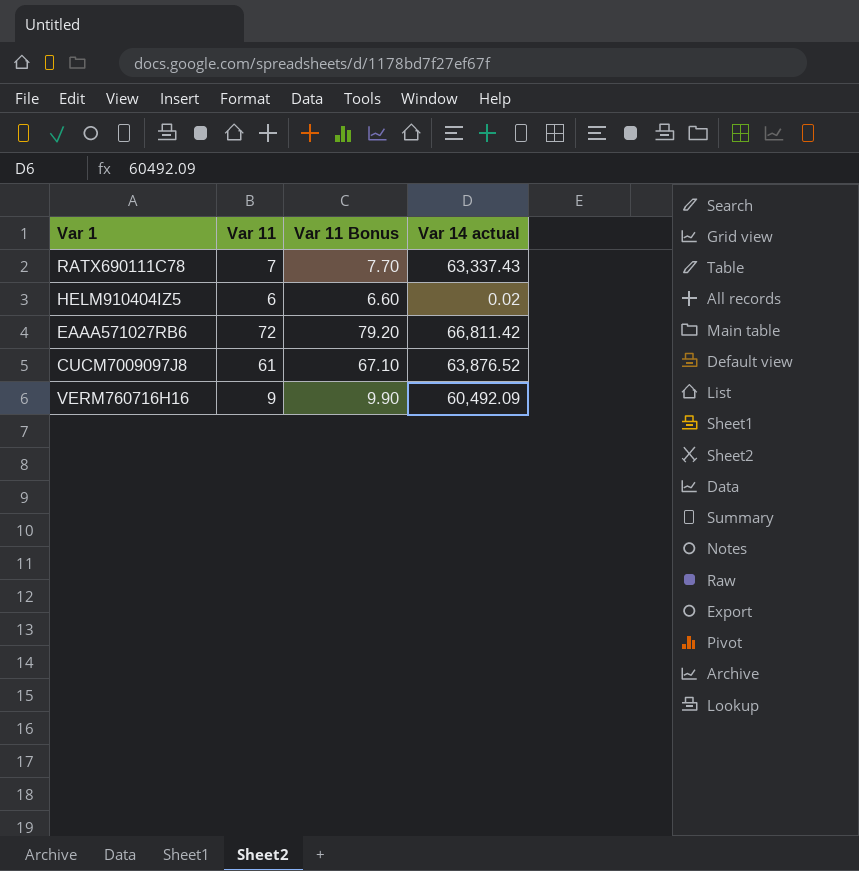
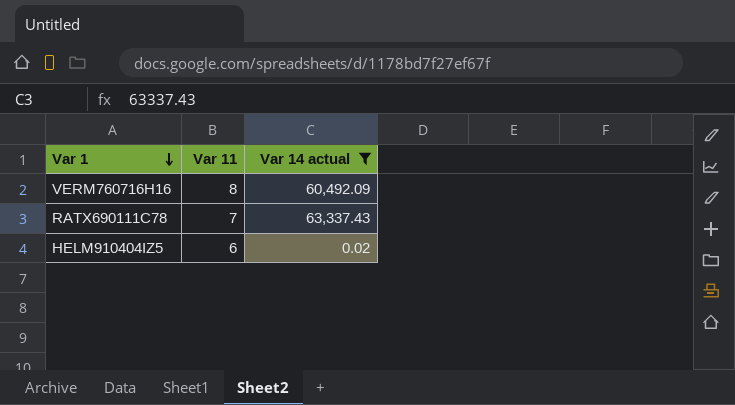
filter: none -> Var 14 actual <= 63,337.43
row order: none -> Var 1 descending
column Var 11 Bonus | formula: [Var 11] * 1.1 -> none
VERM760716H16 | Var 11: 9 -> 8

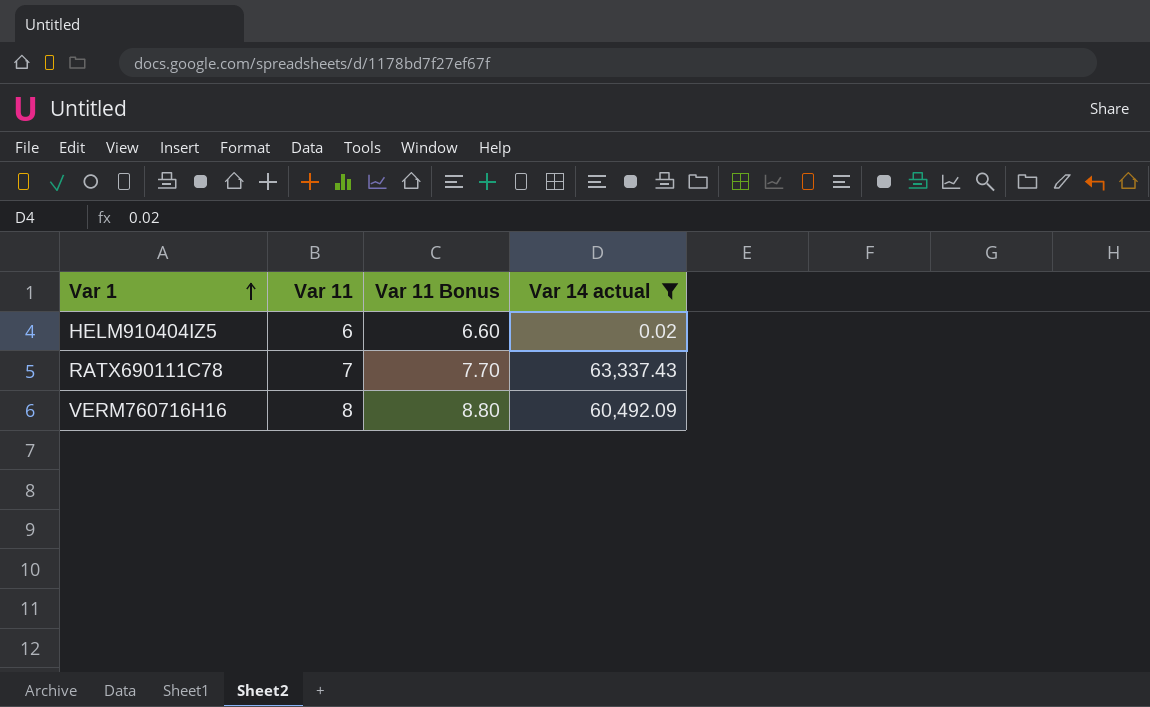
row order: Var 1 descending -> Var 1 ascending
column Var 11 Bonus | formula: none -> [Var 11] * 1.1

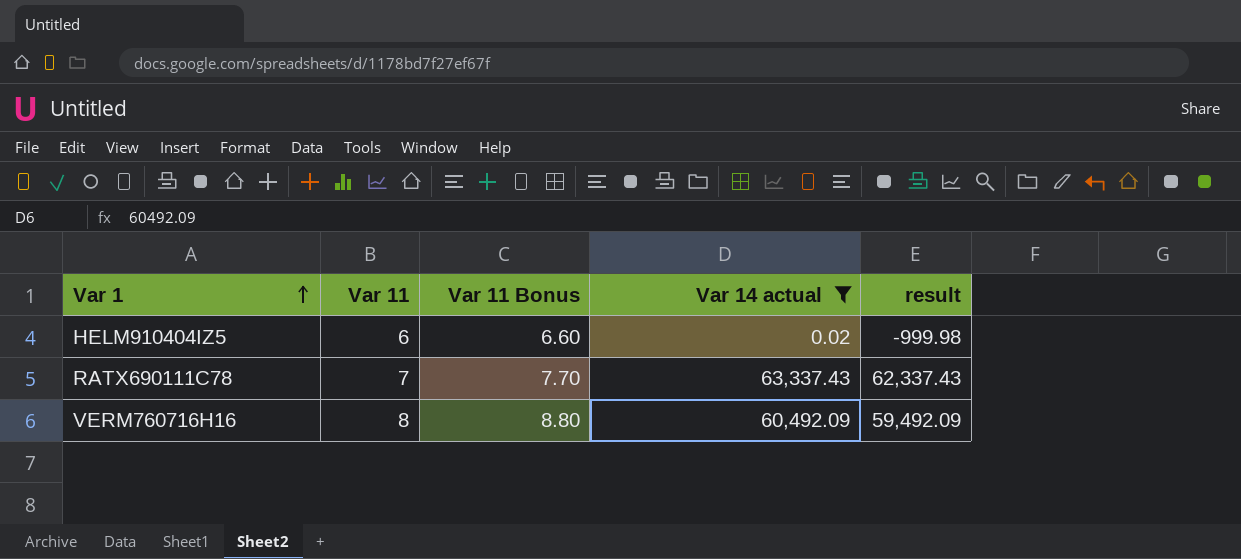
column result | formula: none -> [Var 14 actual] - 1000

